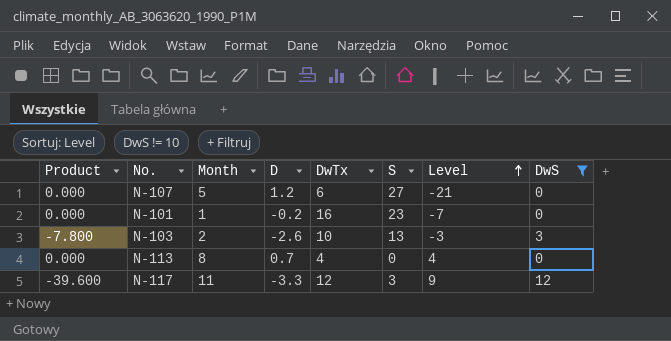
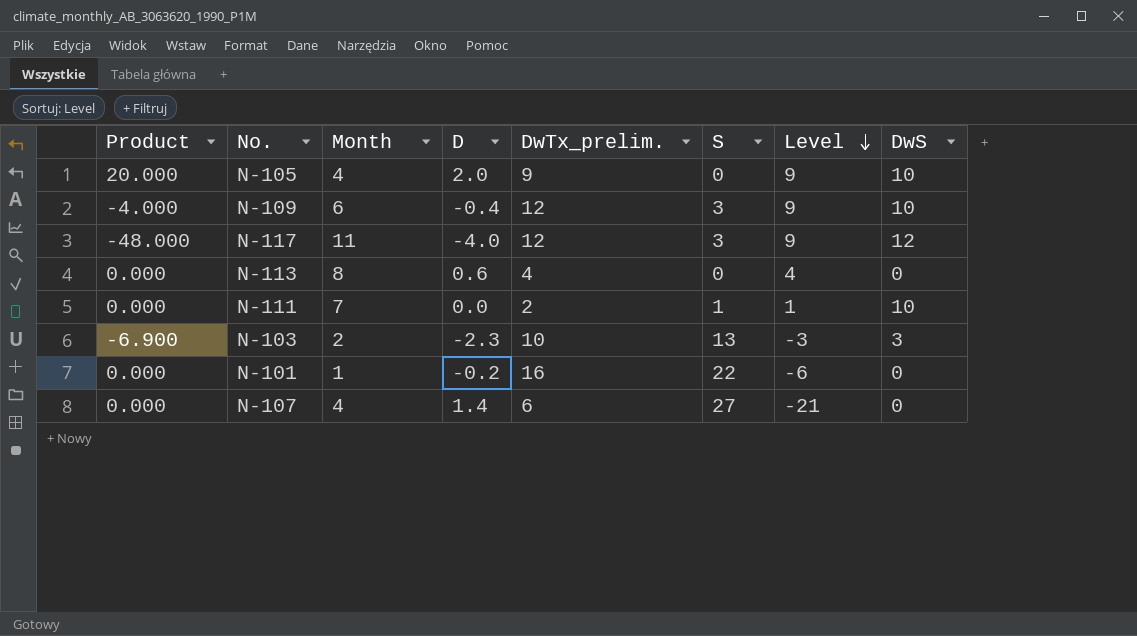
filter: DwS != 10 -> none
row order: Level ascending -> Level descending
column name: DwTx -> DwTx_prelim.
N-117 | Product: -39.600 -> -48.000
N-117 | D: -3.3 -> -4.0
N-113 | D: 0.7 -> 0.6
N-103 | Product: -7.800 -> -6.900
N-103 | D: -2.6 -> -2.3
N-101 | S: 23 -> 22
N-101 | Level: -7 -> -6
N-107 | Month: 5 -> 4
N-107 | D: 1.2 -> 1.4

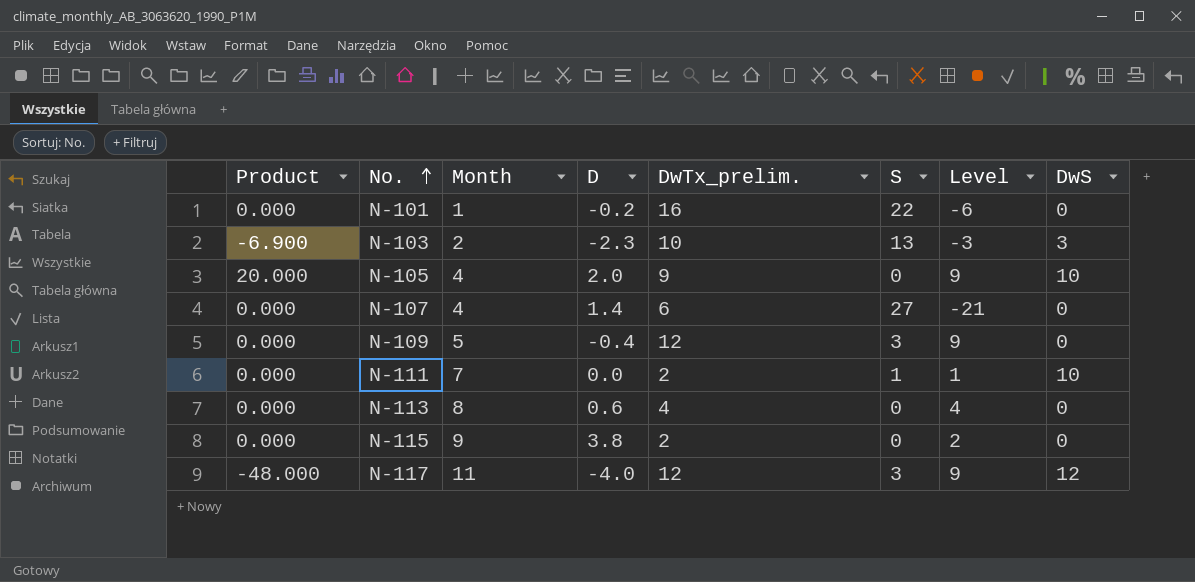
row order: Level descending -> No. ascending
N-109 | Product: -4.000 -> 0.000
N-109 | Month: 6 -> 5
N-109 | DwS: 10 -> 0
row N-115: none -> 0.000 | 9 | 3.8 | 2 | 0 | 2 | 0

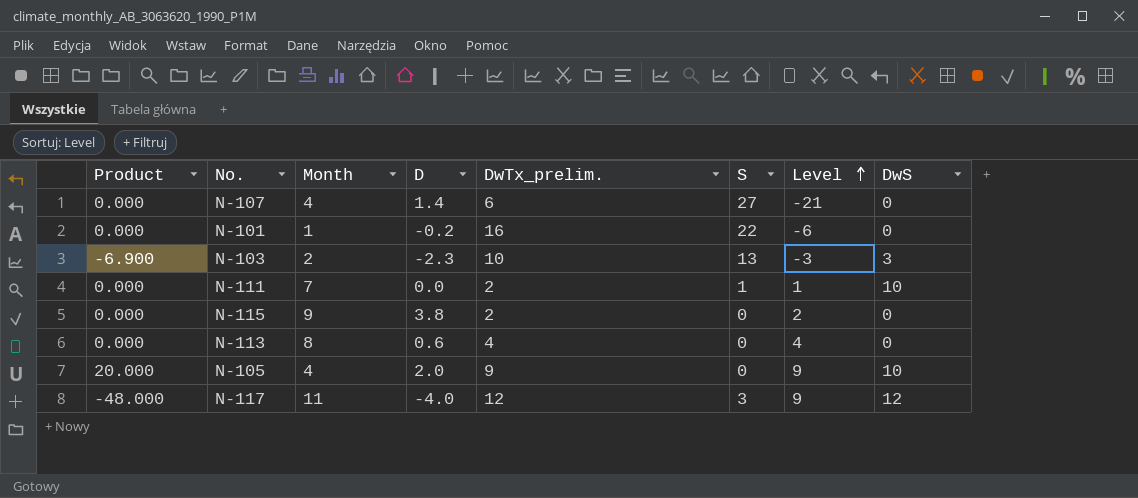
row order: No. ascending -> Level ascending
row N-109: 0.000 | 5 | -0.4 | 12 | 3 | 9 | 0 -> none

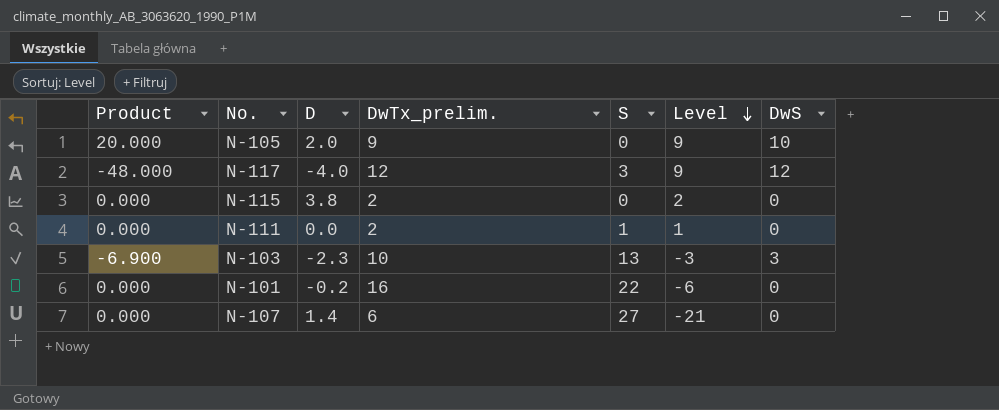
row order: Level ascending -> Level descending
column Month | position: 3 -> none
row N-113: 0.000 | 8 | 0.6 | 4 | 0 | 4 | 0 -> none
N-111 | DwS: 10 -> 0

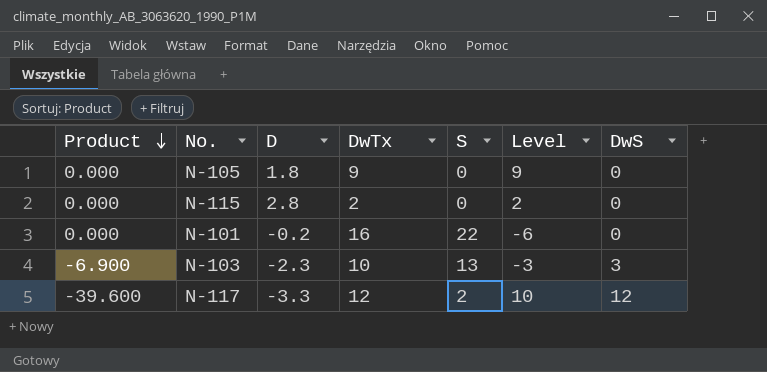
row order: Level descending -> Product descending
column name: DwTx_prelim. -> DwTx
row N-111: 0.000 | 0.0 | 2 | 1 | 1 | 0 -> none
row N-107: 0.000 | 1.4 | 6 | 27 | -21 | 0 -> none
N-105 | Product: 20.000 -> 0.000
N-105 | D: 2.0 -> 1.8
N-105 | DwS: 10 -> 0
N-115 | D: 3.8 -> 2.8
N-117 | Product: -48.000 -> -39.600
N-117 | D: -4.0 -> -3.3
N-117 | S: 3 -> 2
N-117 | Level: 9 -> 10

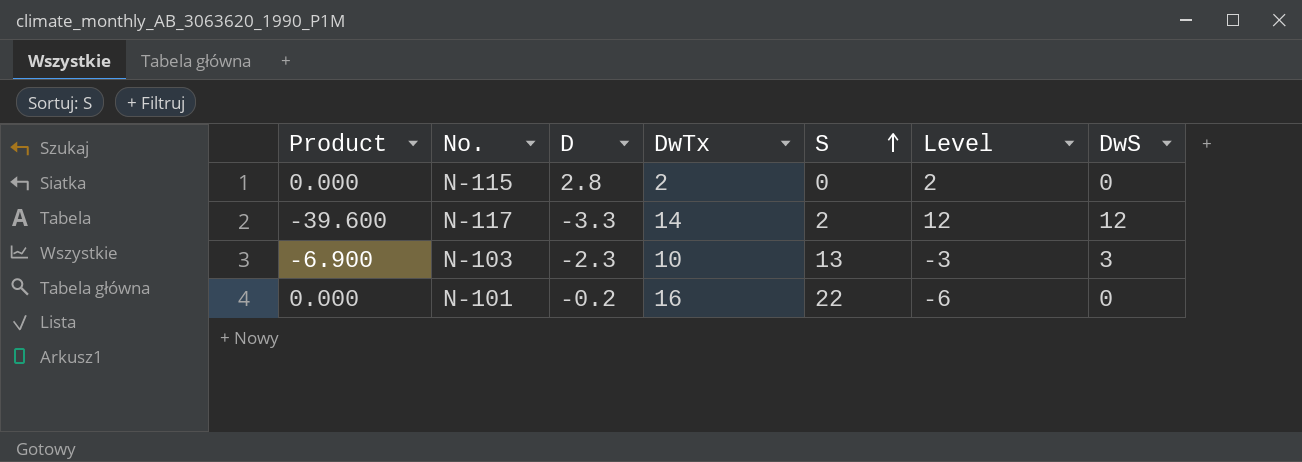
row order: Product descending -> S ascending
row N-105: 0.000 | 1.8 | 9 | 0 | 9 | 0 -> none
N-117 | DwTx: 12 -> 14
N-117 | Level: 10 -> 12

